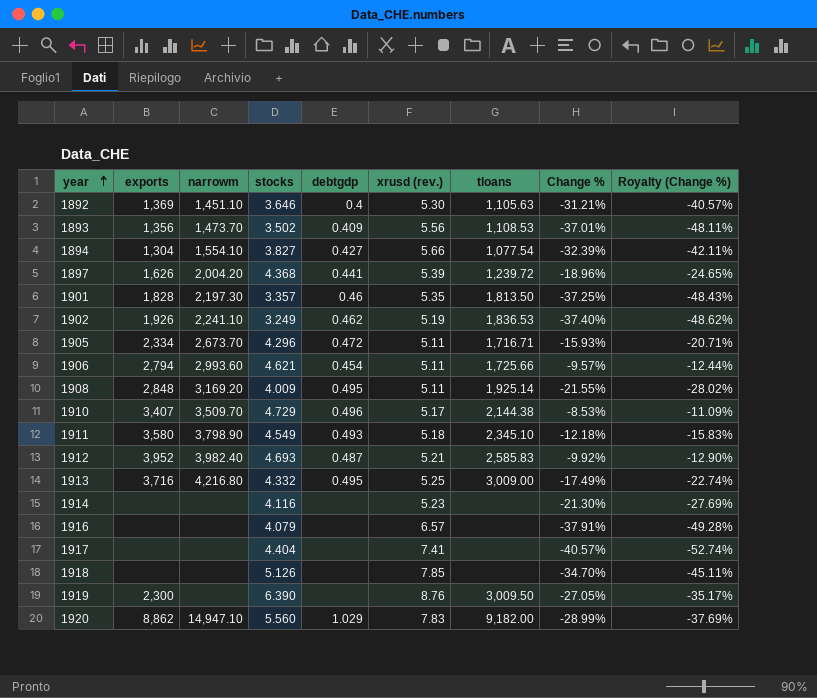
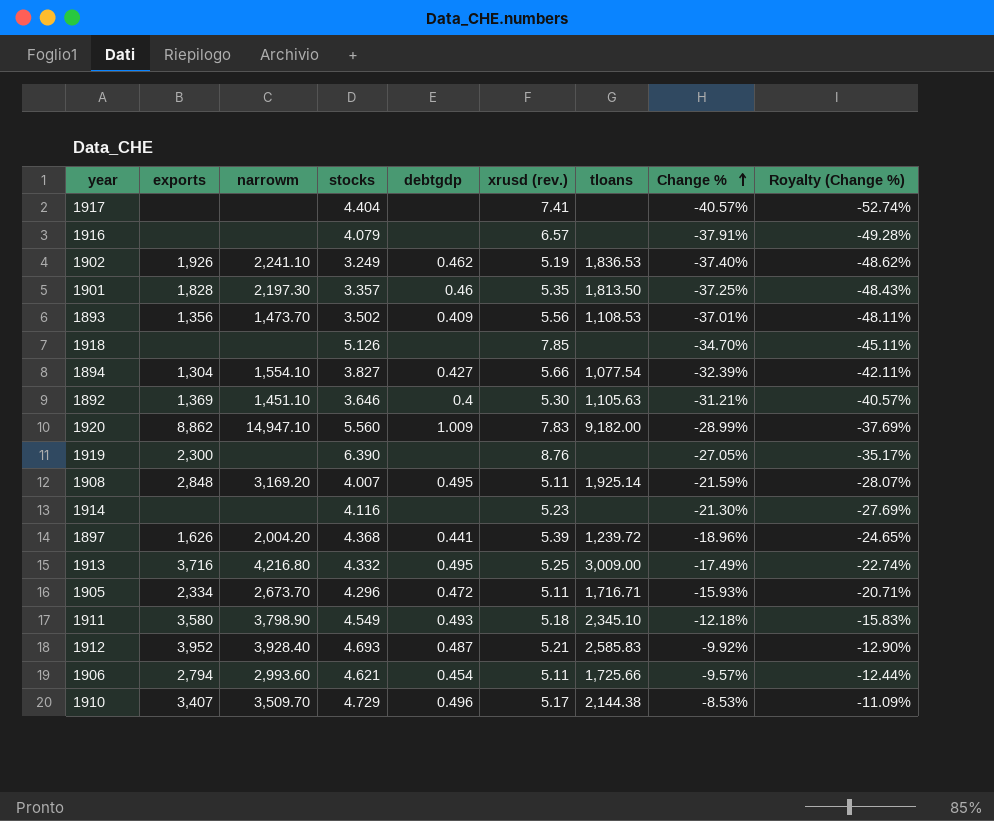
row order: year ascending -> Change % ascending
1920 | debtgdp: 1.029 -> 1.009
1919 | tloans: 3,009.50 -> none
1908 | stocks: 4.009 -> 4.007
1908 | Change %: -21.55% -> -21.59%
1908 | Royalty (Change %): -28.02% -> -28.07%
1912 | narrowm: 3,982.40 -> 3,928.40

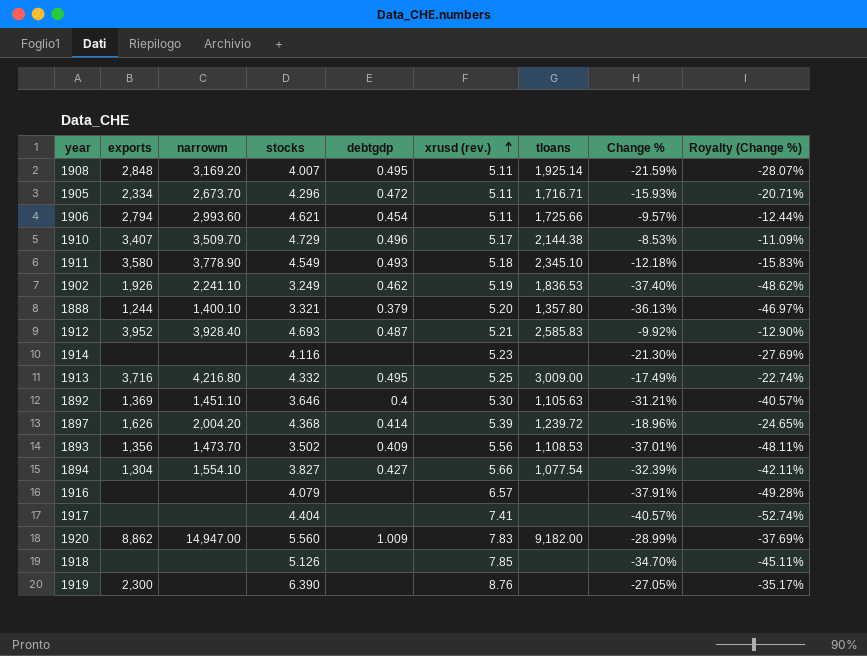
row order: Change % ascending -> xrusd (rev.) ascending
row 1901: 1,828 | 2,197.30 | 3.357 | 0.46 | 5.35 | 1,813.50 | -37.25% | -48.43% -> none
1911 | narrowm: 3,798.90 -> 3,778.90
row 1888: none -> 1,244 | 1,400.10 | 3.321 | 0.379 | 5.20 | 1,357.80 | -36.13% | -46.97%
1897 | debtgdp: 0.441 -> 0.414
1920 | narrowm: 14,947.10 -> 14,947.00

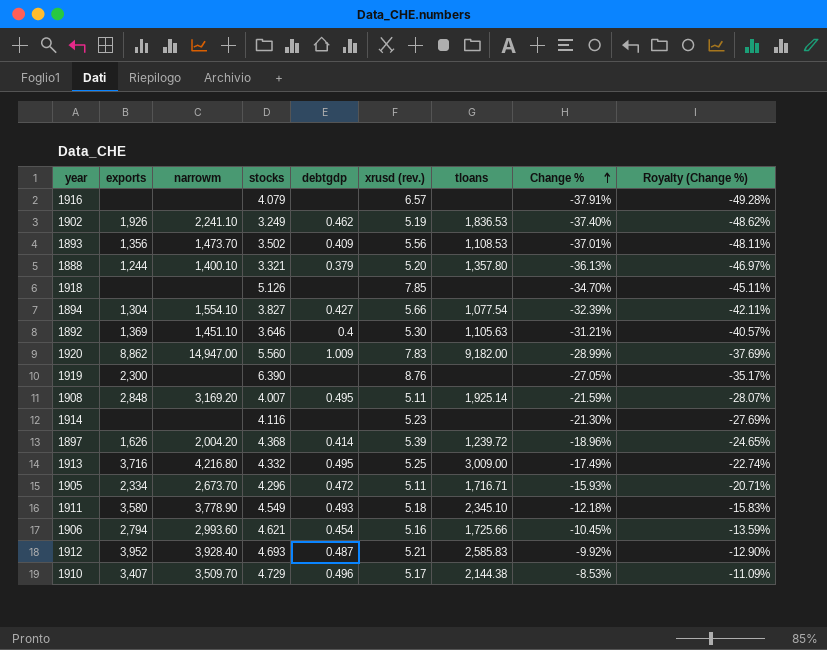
row order: xrusd (rev.) ascending -> Change % ascending
row 1917: none | none | 4.404 | none | 7.41 | none | -40.57% | -52.74% -> none
1906 | xrusd (rev.): 5.11 -> 5.16
1906 | Change %: -9.57% -> -10.45%
1906 | Royalty (Change %): -12.44% -> -13.59%

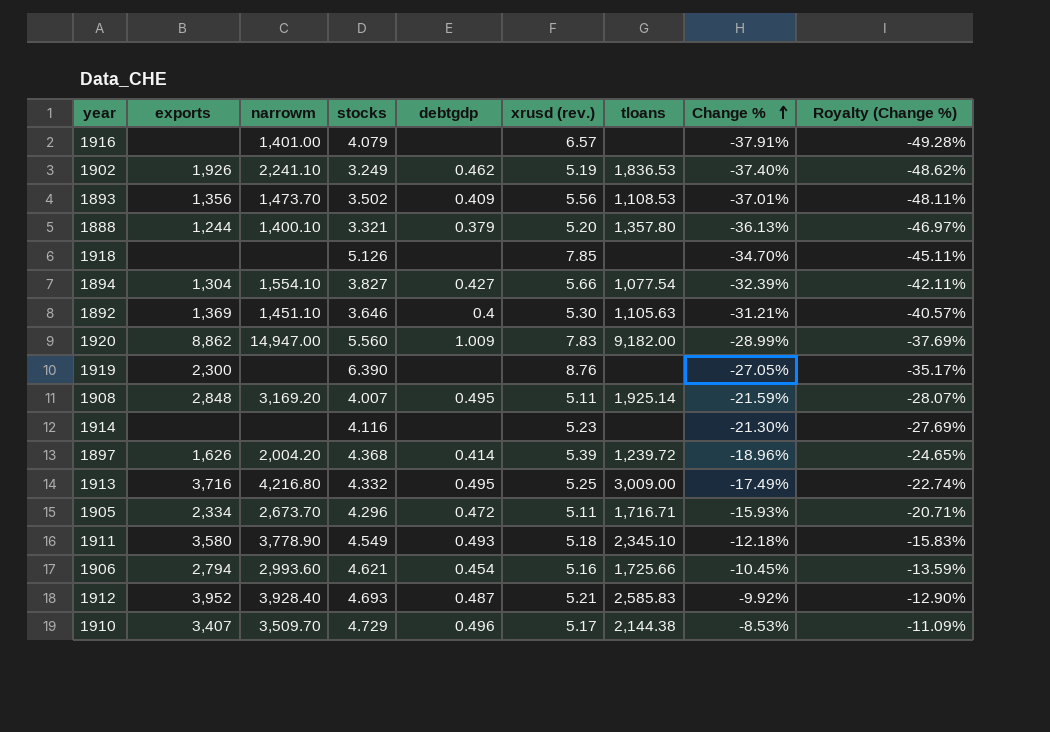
1916 | narrowm: none -> 1,401.00

